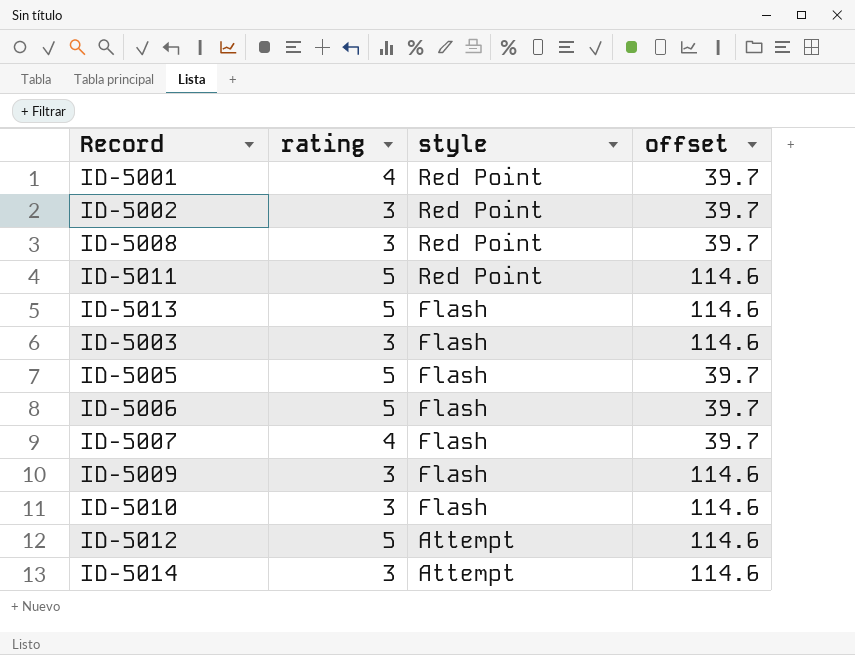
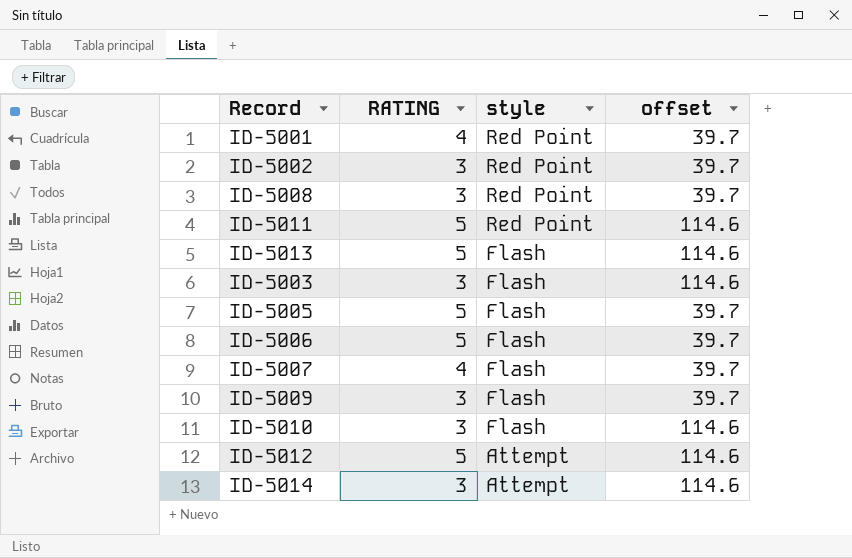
column name: rating -> RATING
ID-5009 | offset: 114.6 -> 39.7

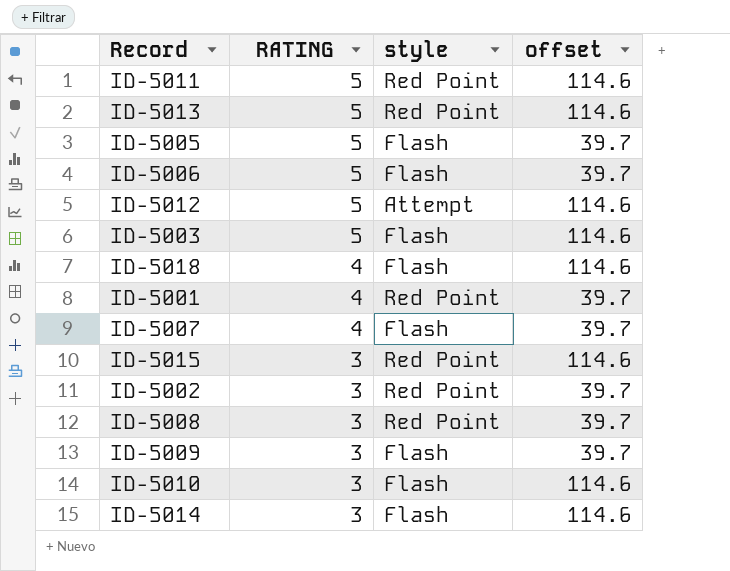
row order: style descending -> RATING descending
ID-5013 | style: Flash -> Red Point
ID-5003 | RATING: 3 -> 5
row ID-5018: none -> 4 | Flash | 114.6
row ID-5015: none -> 3 | Red Point | 114.6
ID-5014 | style: Attempt -> Flash

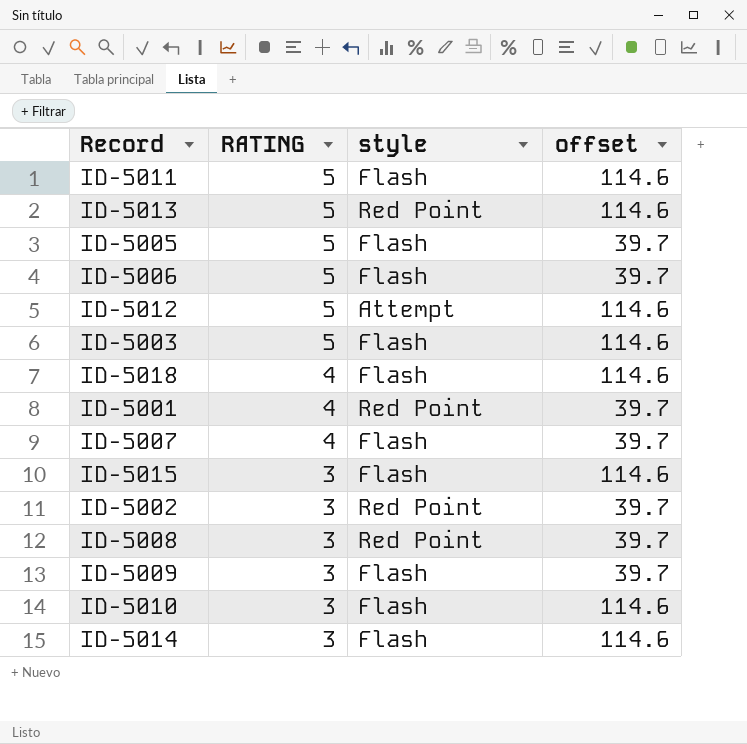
ID-5011 | style: Red Point -> Flash
ID-5015 | style: Red Point -> Flash

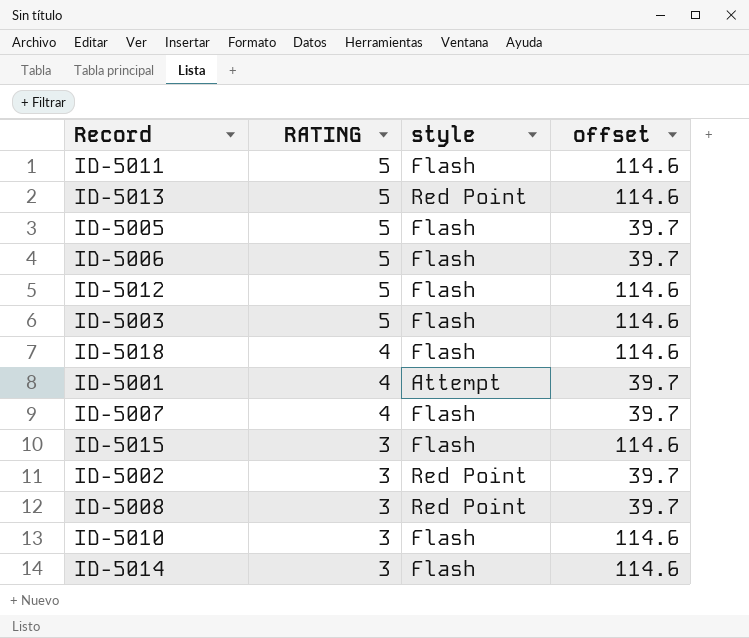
row ID-5009: 3 | Flash | 39.7 -> none
ID-5012 | style: Attempt -> Flash
ID-5001 | style: Red Point -> Attempt

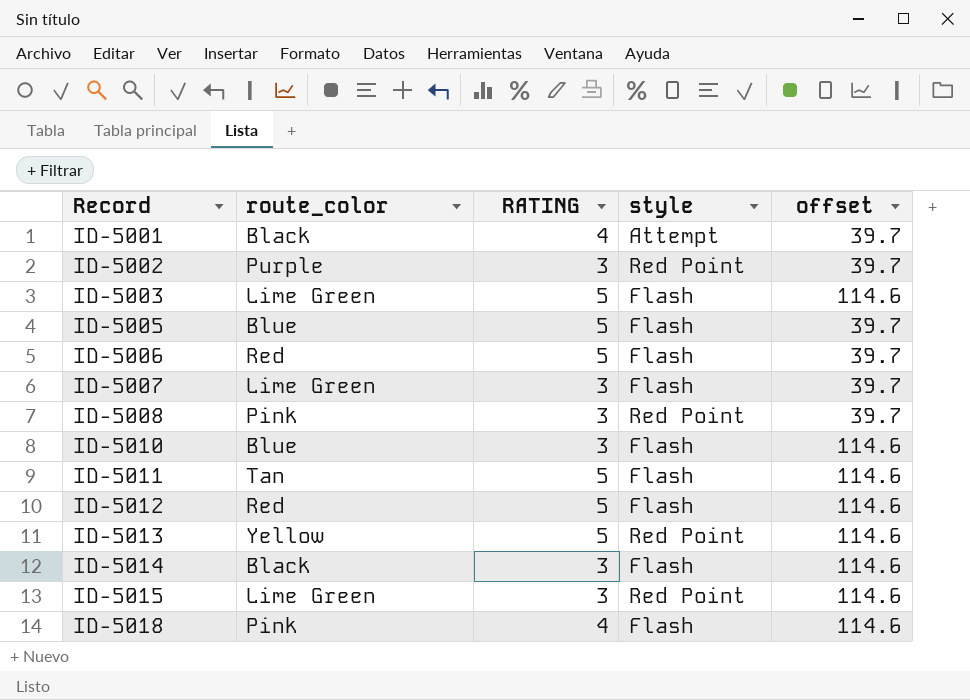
row order: RATING descending -> Record ascending
column route_color | position: none -> 2
ID-5007 | RATING: 4 -> 3
ID-5015 | style: Flash -> Red Point

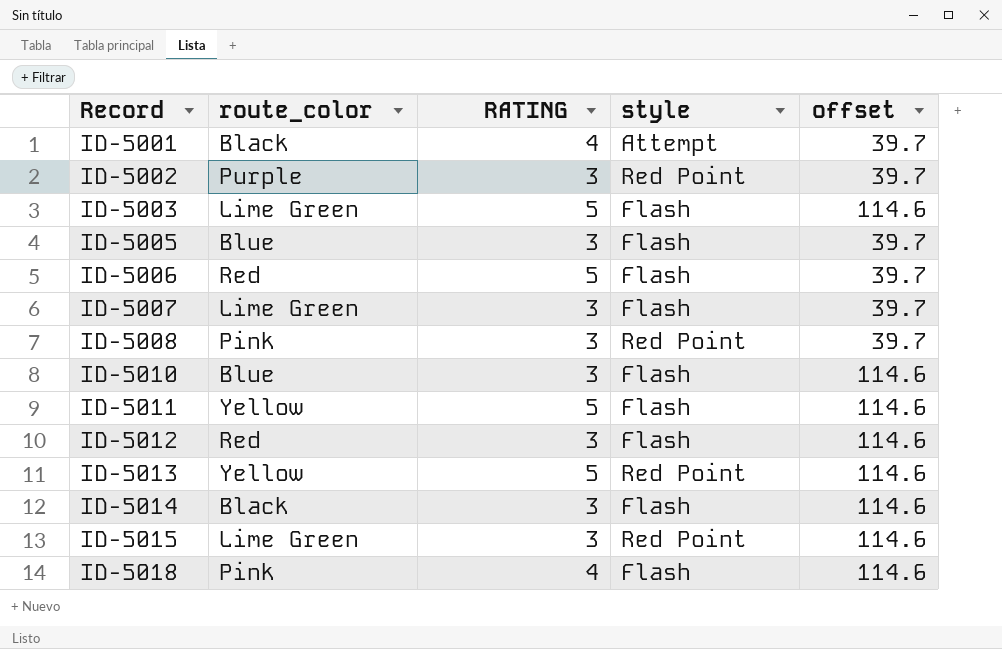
ID-5005 | RATING: 5 -> 3
ID-5011 | route_color: Tan -> Yellow
ID-5012 | RATING: 5 -> 3

